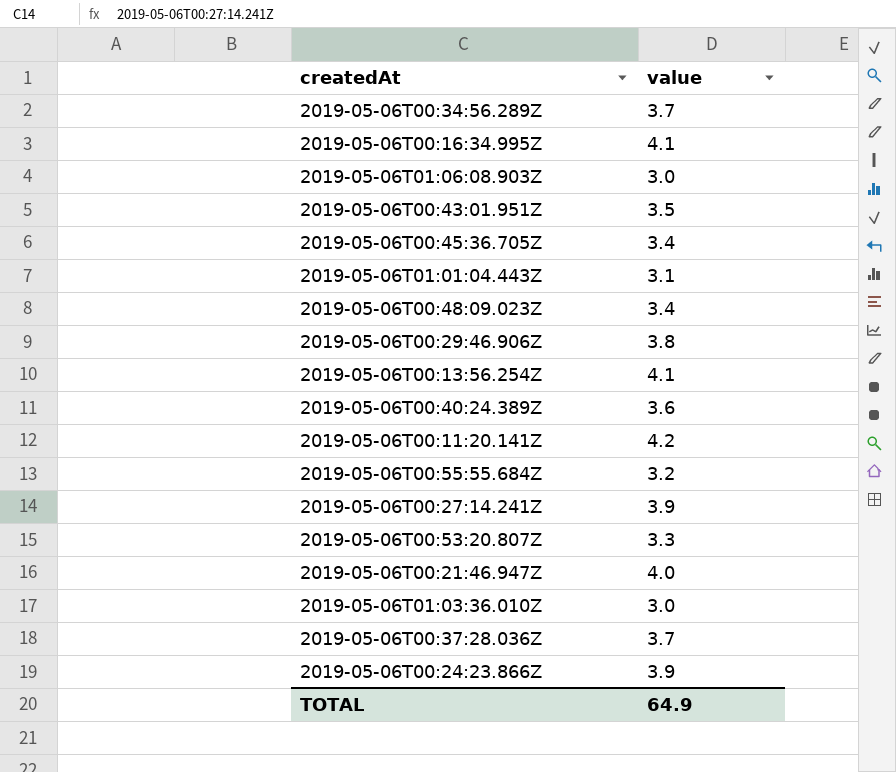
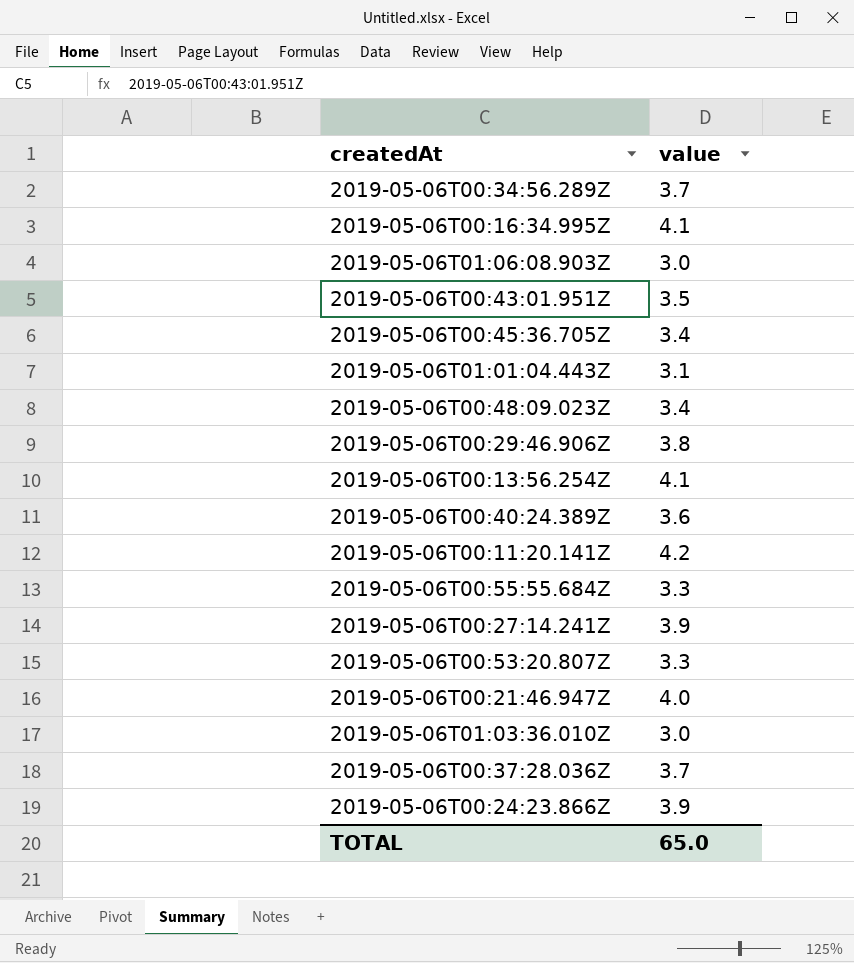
2019-05-06T00:55:55.684Z | value: 3.2 -> 3.3
TOTAL | value: 64.9 -> 65.0

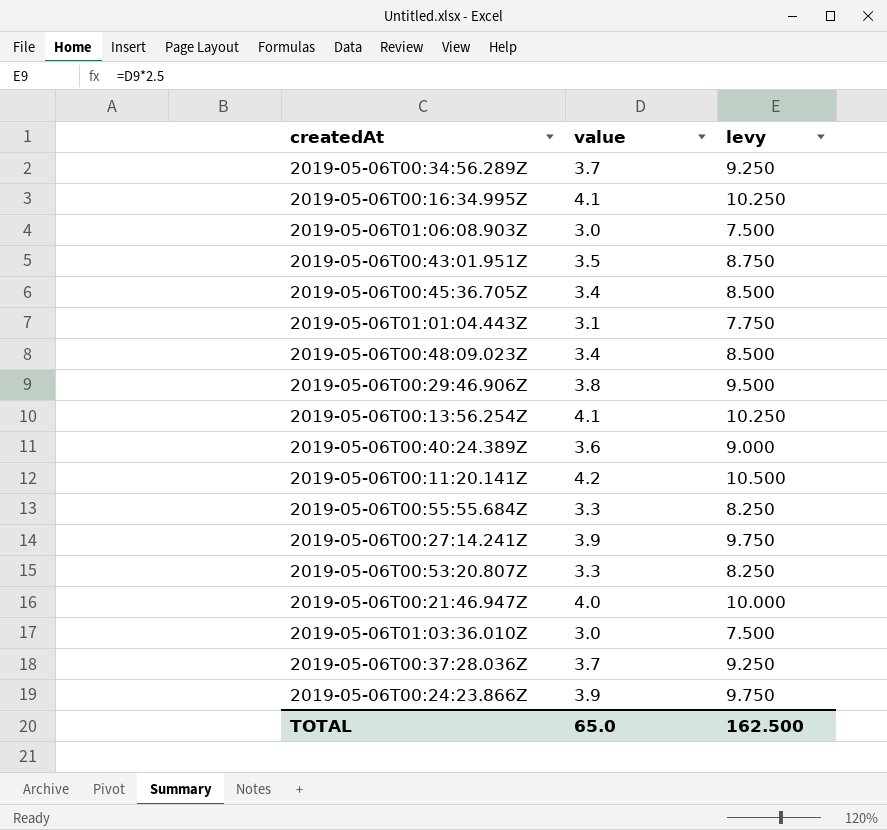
column levy | formula: none -> [value] * 2.5

